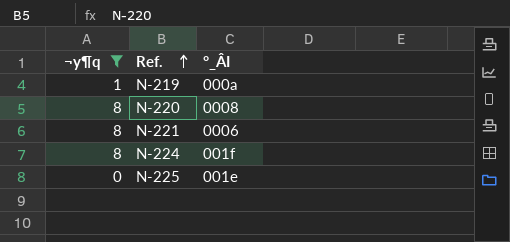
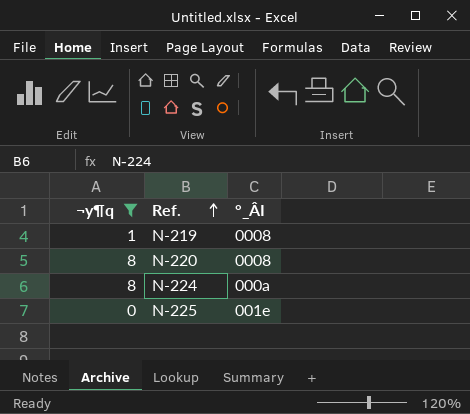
row N-221: 8 | 0006 -> none
N-219 | °_ÂI: 000a -> 0008
N-224 | °_ÂI: 001f -> 000a

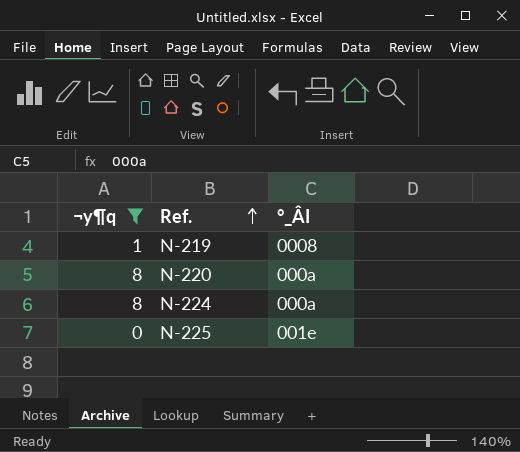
N-220 | °_ÂI: 0008 -> 000a

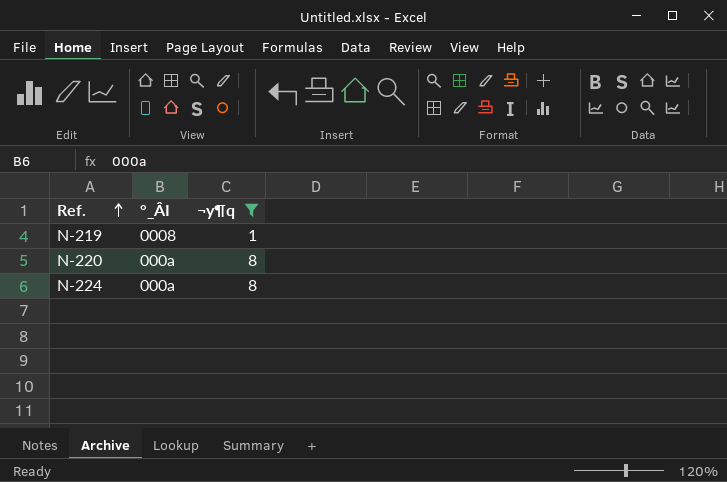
column ¬y¶q | position: 1 -> 3
row N-225: 0 | 001e -> none

